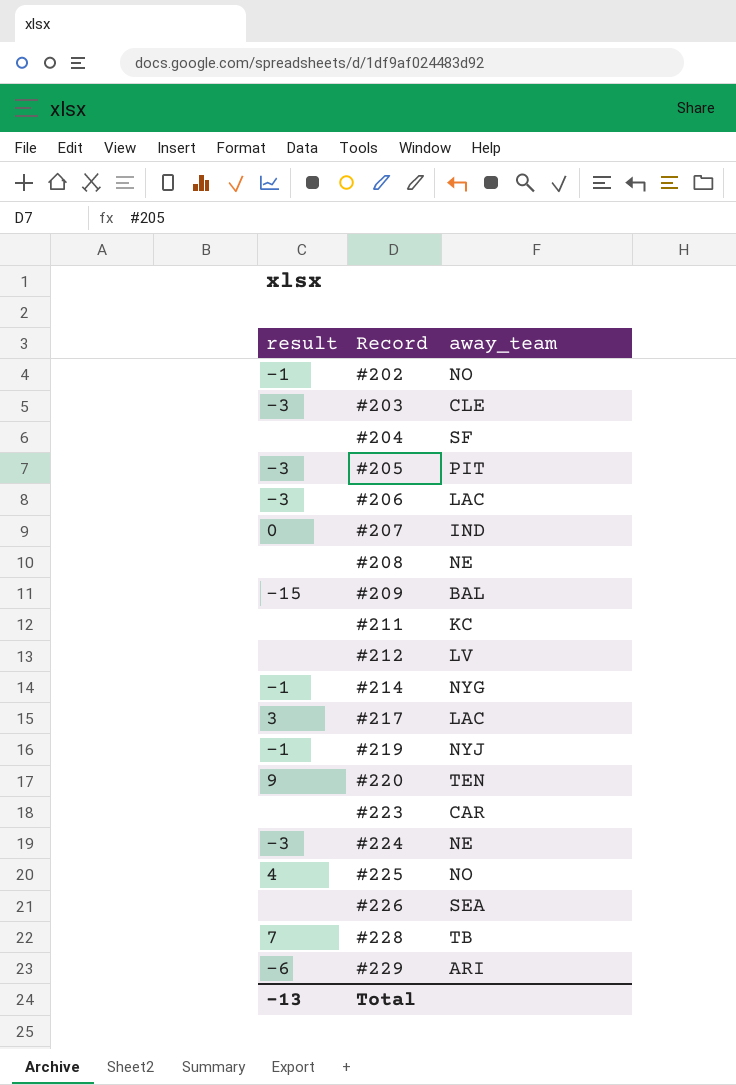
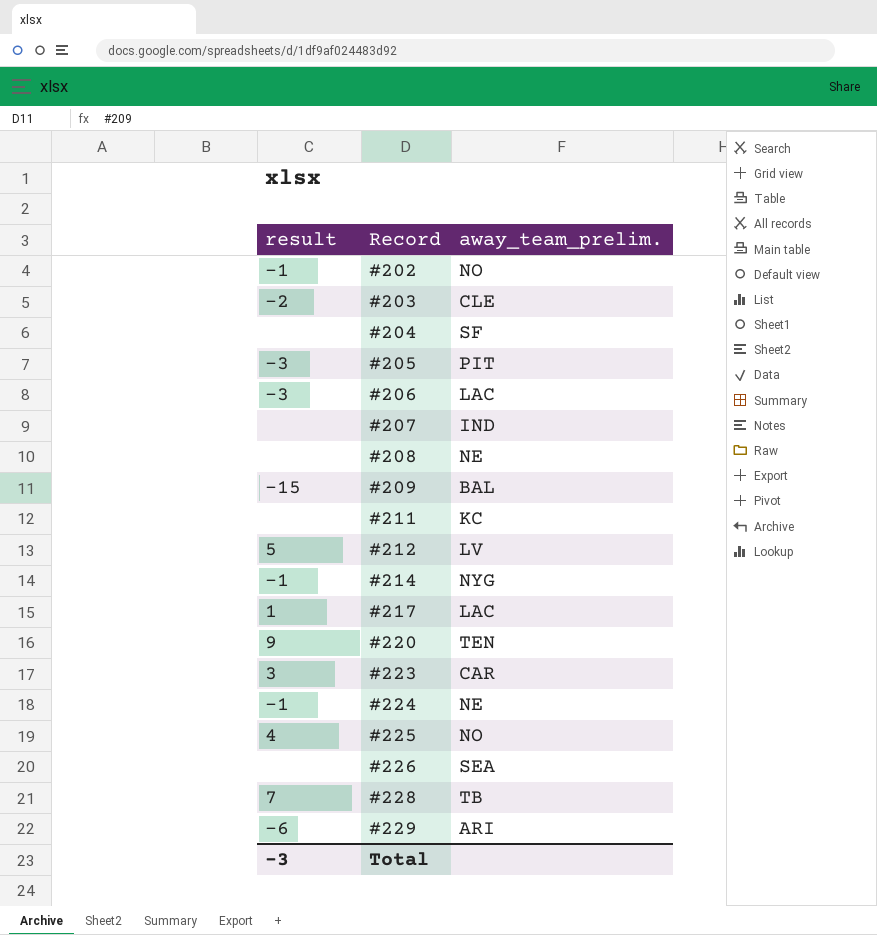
column name: away_team -> away_team_prelim.
row #219: -1 | NYJ -> none
#203 | result: -3 -> -2
#207 | result: 0 -> none
#212 | result: none -> 5
#217 | result: 3 -> 1
#223 | result: none -> 3
#224 | result: -3 -> -1
Total | result: -13 -> -3

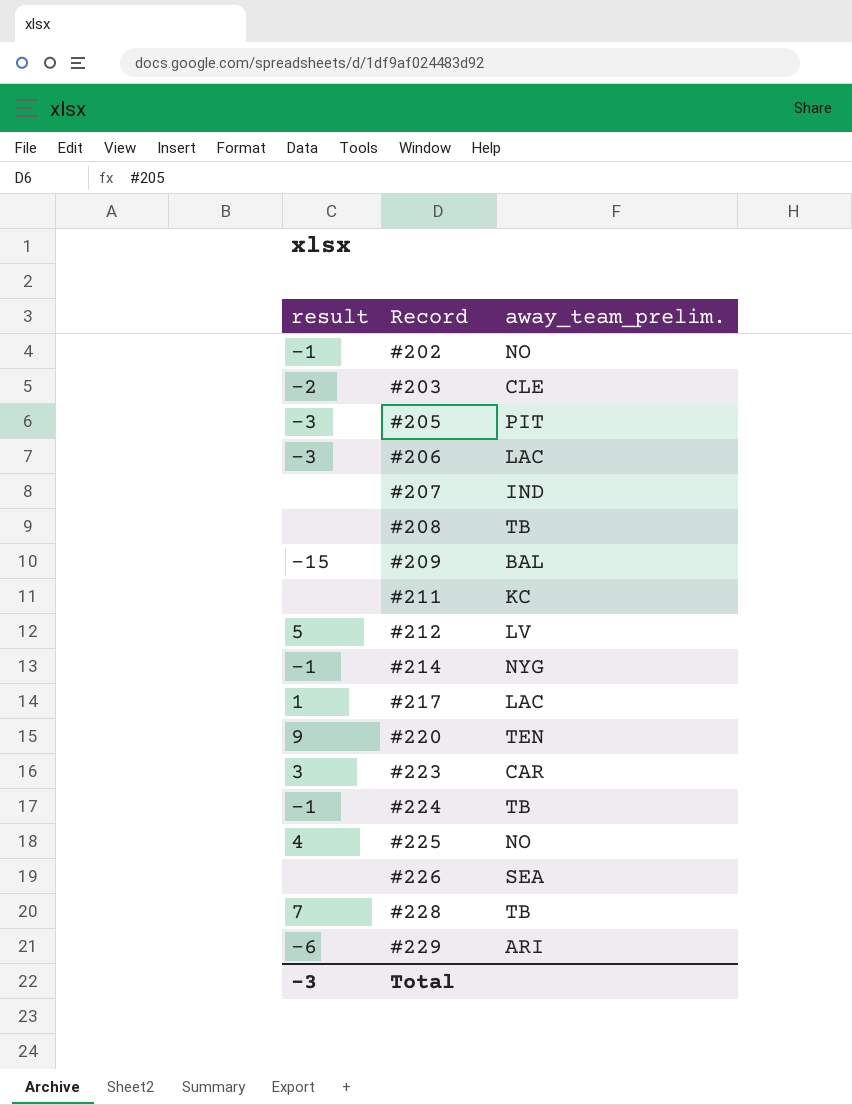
row #204: none | SF -> none
#208 | away_team_prelim.: NE -> TB
#224 | away_team_prelim.: NE -> TB

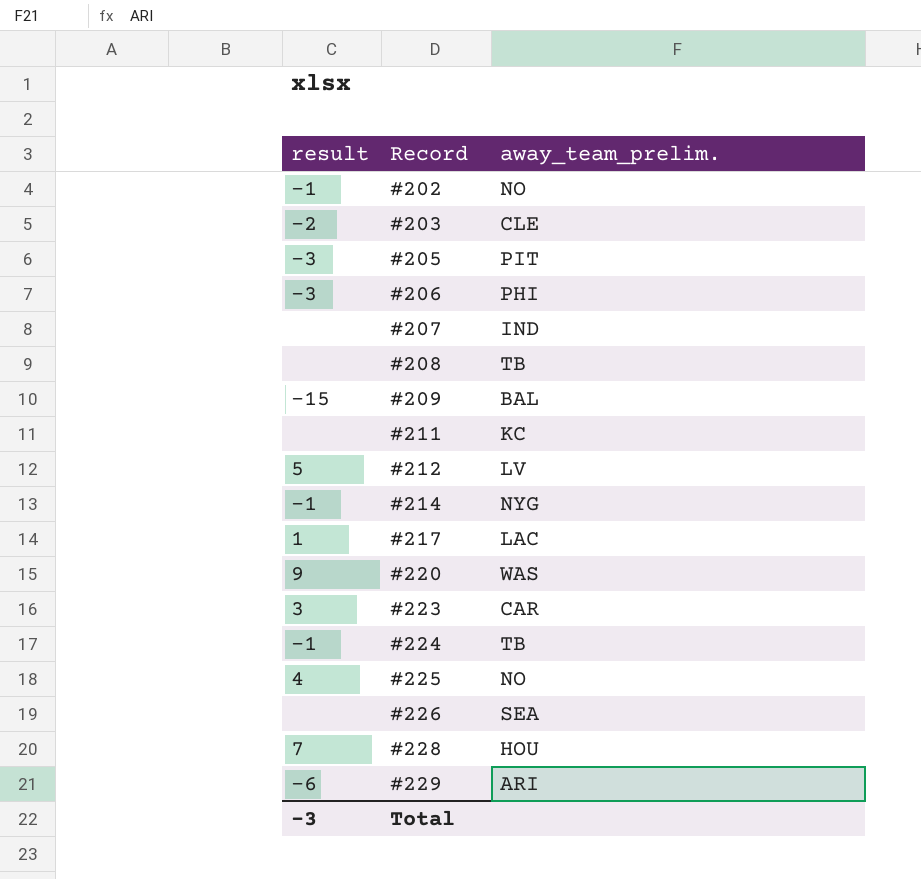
#206 | away_team_prelim.: LAC -> PHI
#220 | away_team_prelim.: TEN -> WAS
#228 | away_team_prelim.: TB -> HOU

